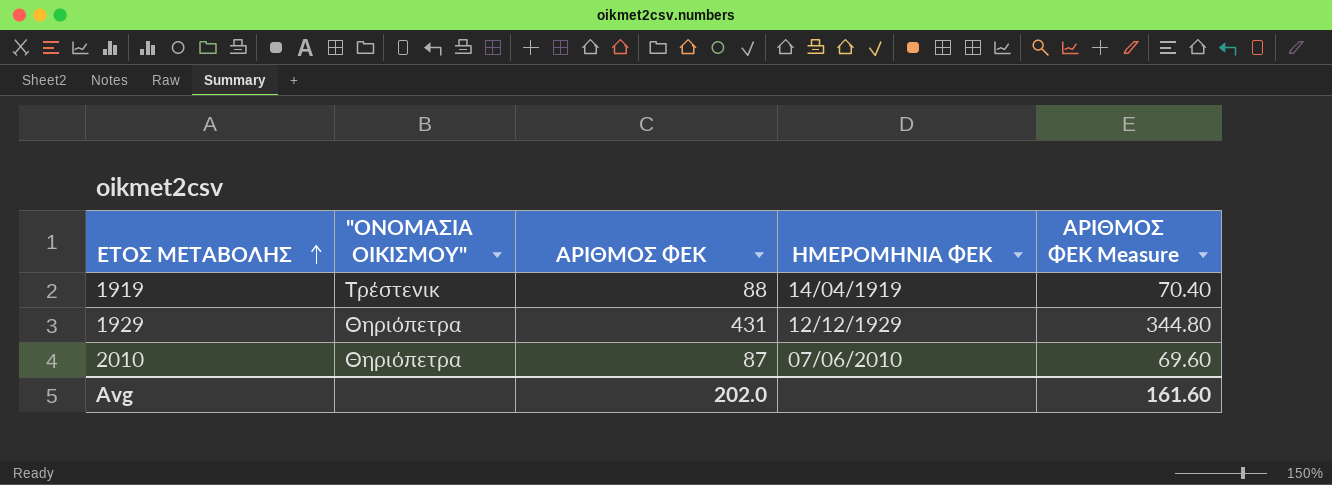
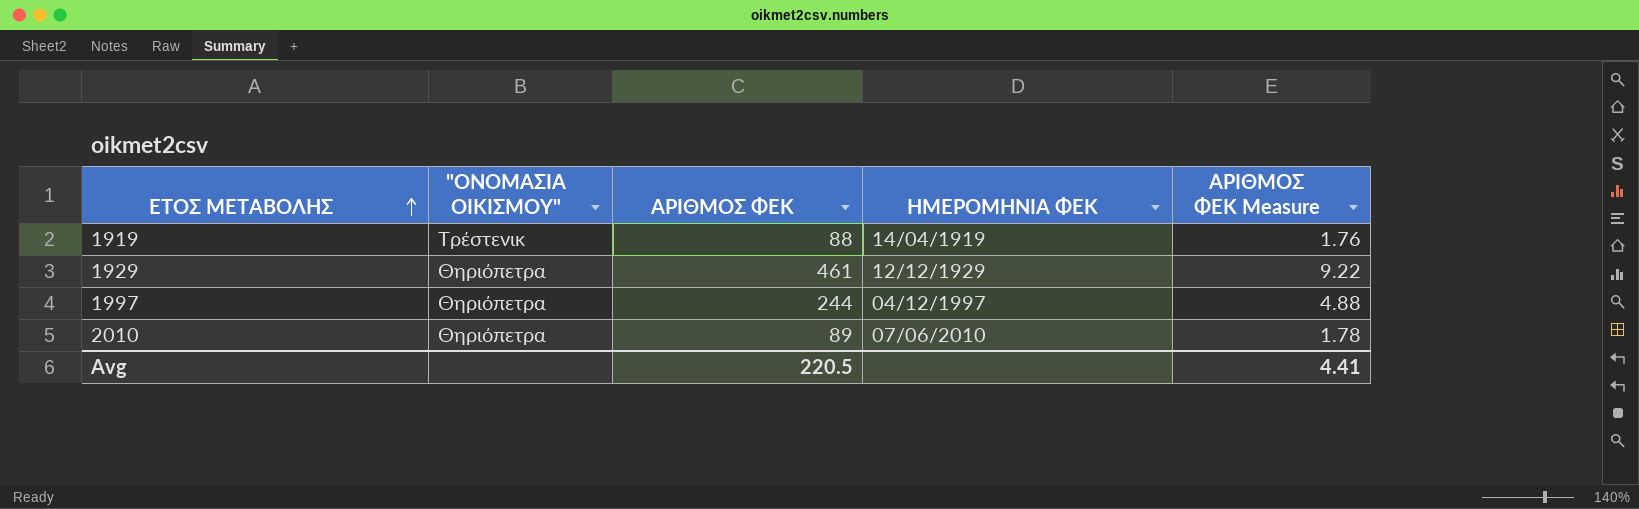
column ΑΡΙΘΜΟΣ ΦΕΚ Measure | formula: [ΑΡΙΘΜΟΣ ΦΕΚ] * 0.8 -> [ΑΡΙΘΜΟΣ ΦΕΚ] * 0.02
1929 | ΑΡΙΘΜΟΣ ΦΕΚ: 431 -> 461
row 1997: none -> Θηριόπετρα | 244 | 04/12/1997 | 4.88
2010 | ΑΡΙΘΜΟΣ ΦΕΚ: 87 -> 89
Avg | ΑΡΙΘΜΟΣ ΦΕΚ: 202.0 -> 220.5
Avg | ΑΡΙΘΜΟΣ ΦΕΚ Measure: 161.60 -> 4.41

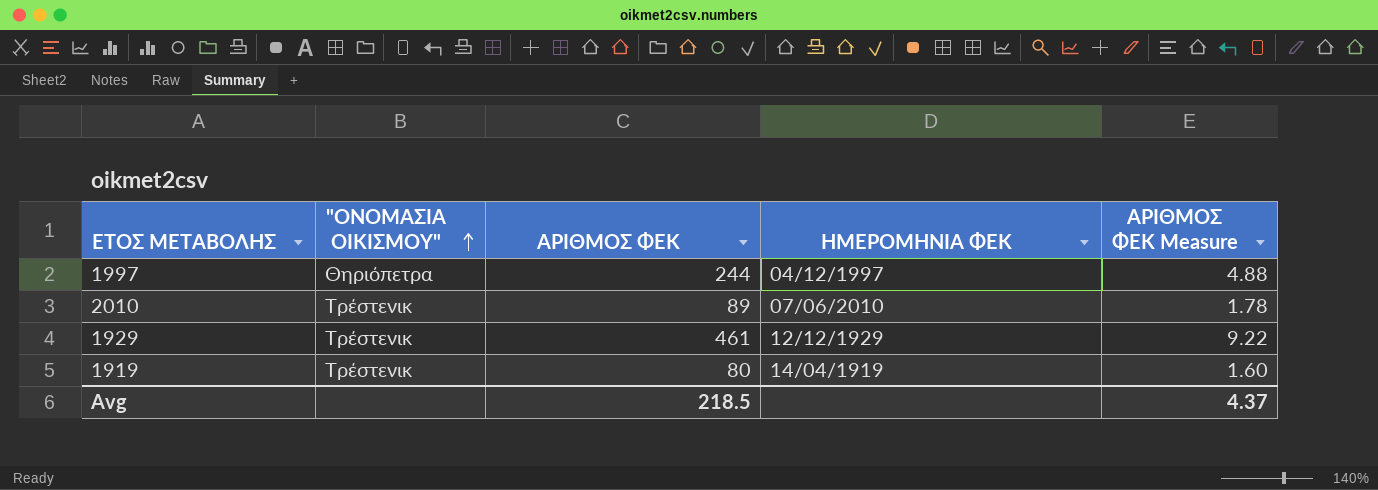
row order: ΕΤΟΣ ΜΕΤΑΒΟΛΗΣ ascending -> "ΟΝΟΜΑΣΙΑ ΟΙΚΙΣΜΟΥ" ascending
2010 | "ΟΝΟΜΑΣΙΑ ΟΙΚΙΣΜΟΥ": Θηριόπετρα -> Τρέστενικ
1929 | "ΟΝΟΜΑΣΙΑ ΟΙΚΙΣΜΟΥ": Θηριόπετρα -> Τρέστενικ
1919 | ΑΡΙΘΜΟΣ ΦΕΚ: 88 -> 80
1919 | ΑΡΙΘΜΟΣ ΦΕΚ Measure: 1.76 -> 1.60
Avg | ΑΡΙΘΜΟΣ ΦΕΚ: 220.5 -> 218.5
Avg | ΑΡΙΘΜΟΣ ΦΕΚ Measure: 4.41 -> 4.37

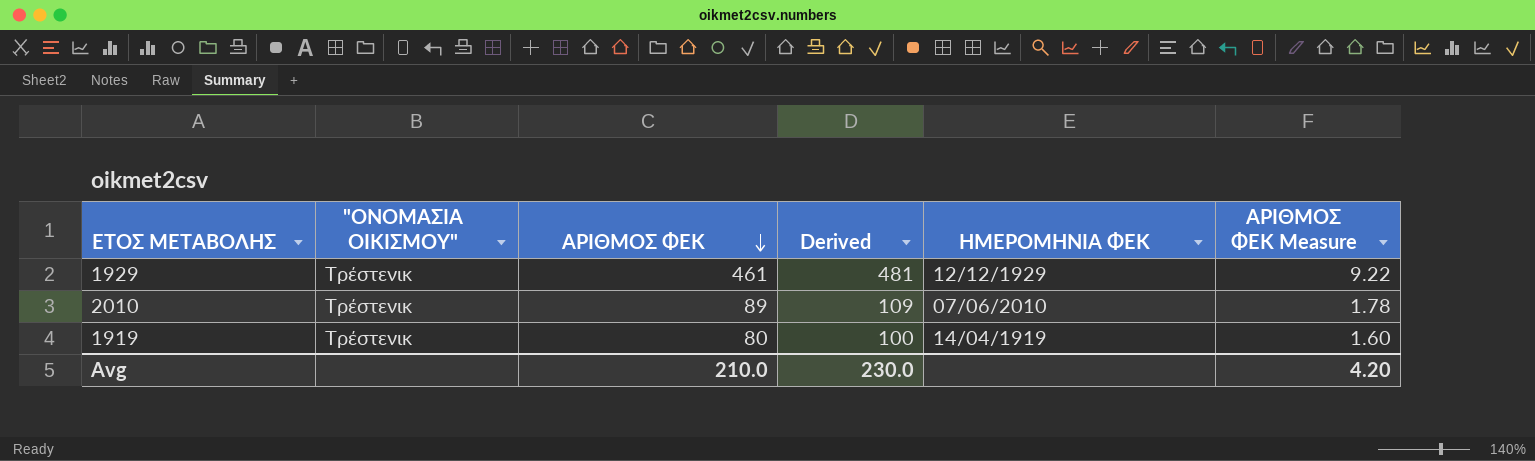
row order: "ΟΝΟΜΑΣΙΑ ΟΙΚΙΣΜΟΥ" ascending -> ΑΡΙΘΜΟΣ ΦΕΚ descending
column Derived | formula: none -> [ΑΡΙΘΜΟΣ ΦΕΚ] + 20
row 1997: Θηριόπετρα | 244 | 04/12/1997 | 4.88 -> none
Avg | ΑΡΙΘΜΟΣ ΦΕΚ: 218.5 -> 210.0
Avg | ΑΡΙΘΜΟΣ ΦΕΚ Measure: 4.37 -> 4.20

